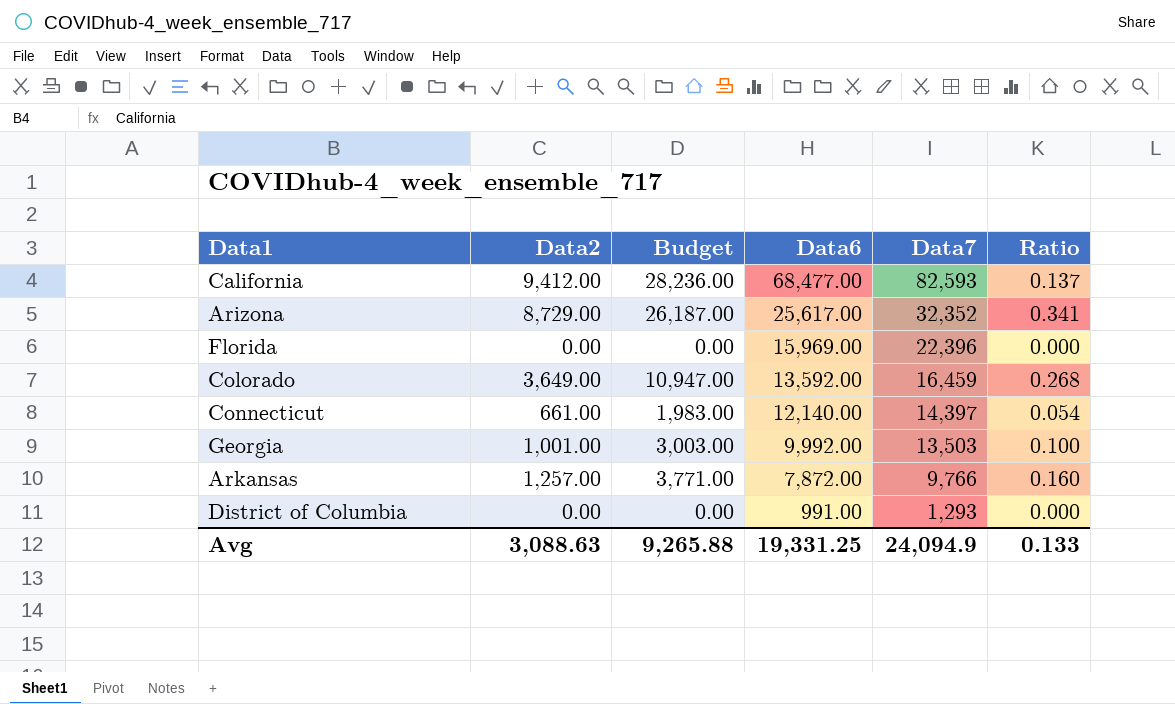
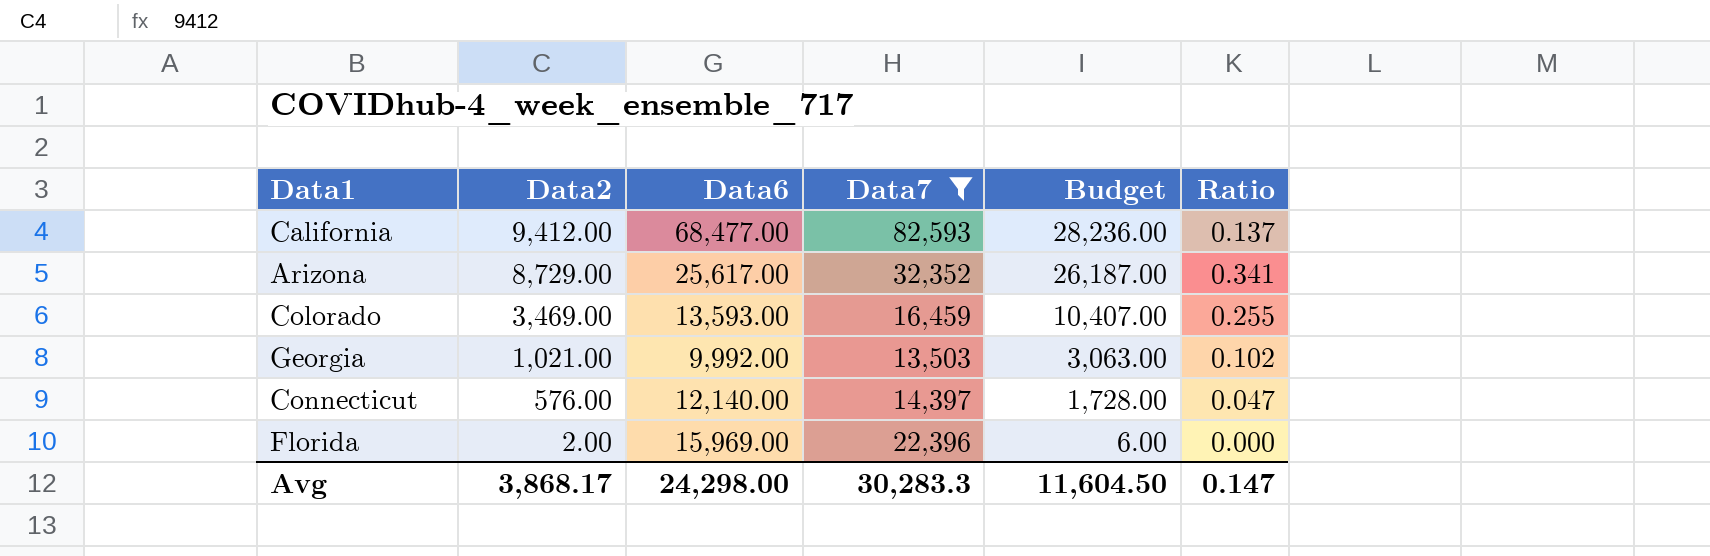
filter: none -> Data7 >= 13,503
row order: Data6 descending -> Data2 descending
column Budget | position: 3 -> 5
Colorado | Data2: 3,649.00 -> 3,469.00
Colorado | Data6: 13,592.00 -> 13,593.00
Colorado | Budget: 10,947.00 -> 10,407.00
Colorado | Ratio: 0.268 -> 0.255
Georgia | Data2: 1,001.00 -> 1,021.00
Georgia | Budget: 3,003.00 -> 3,063.00
Georgia | Ratio: 0.100 -> 0.102
Connecticut | Data2: 661.00 -> 576.00
Connecticut | Budget: 1,983.00 -> 1,728.00
Connecticut | Ratio: 0.054 -> 0.047
Florida | Data2: 0.00 -> 2.00
Florida | Budget: 0.00 -> 6.00
Avg | Data2: 3,088.63 -> 3,868.17
Avg | Data6: 19,331.25 -> 24,298.00
Avg | Data7: 24,094.9 -> 30,283.3
Avg | Budget: 9,265.88 -> 11,604.50
Avg | Ratio: 0.133 -> 0.147

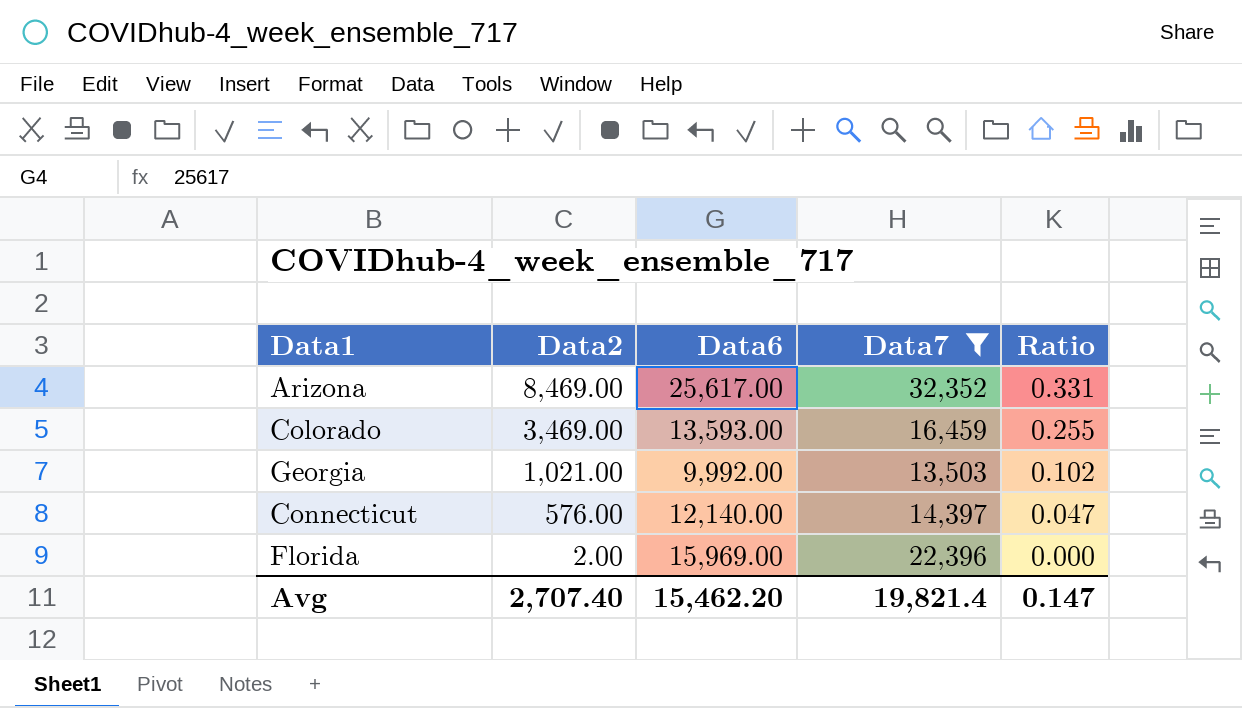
column Budget | formula: [Data2] * 3 -> none
row California: 9,412.00 | 68,477.00 | 82,593 | 28,236.00 | 0.137 -> none
Arizona | Data2: 8,729.00 -> 8,469.00
Arizona | Ratio: 0.341 -> 0.331
Avg | Data2: 3,868.17 -> 2,707.40
Avg | Data6: 24,298.00 -> 15,462.20
Avg | Data7: 30,283.3 -> 19,821.4

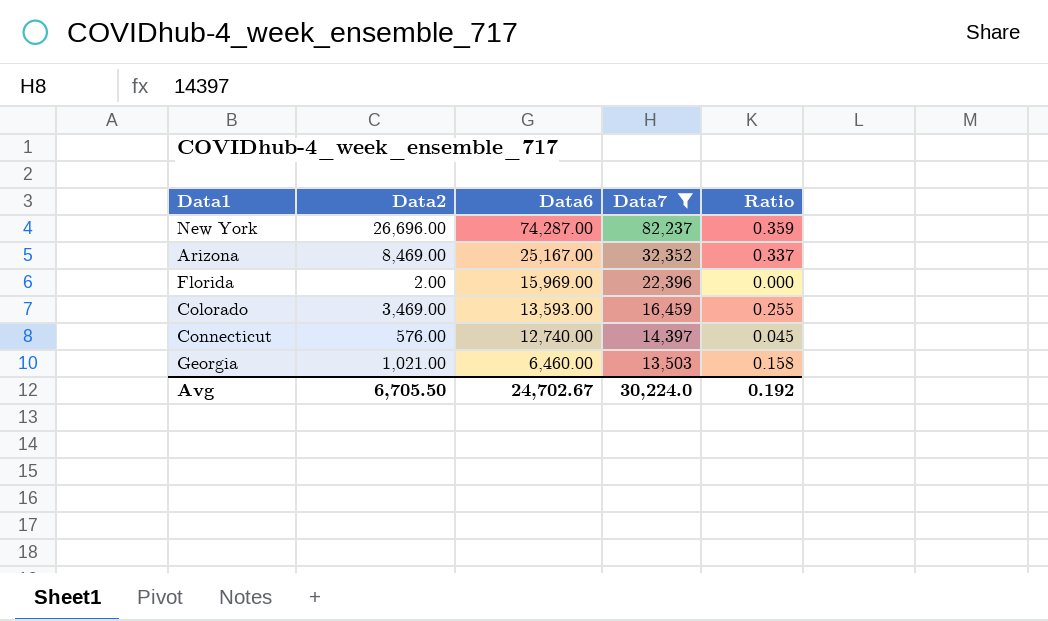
row order: Data2 descending -> Data6 descending
row New York: none -> 26,696.00 | 74,287.00 | 82,237 | 0.359
Arizona | Data6: 25,617.00 -> 25,167.00
Arizona | Ratio: 0.331 -> 0.337
Connecticut | Data6: 12,140.00 -> 12,740.00
Connecticut | Ratio: 0.047 -> 0.045
Georgia | Data6: 9,992.00 -> 6,460.00
Georgia | Ratio: 0.102 -> 0.158
Avg | Data2: 2,707.40 -> 6,705.50
Avg | Data6: 15,462.20 -> 24,702.67
Avg | Data7: 19,821.4 -> 30,224.0
Avg | Ratio: 0.147 -> 0.192

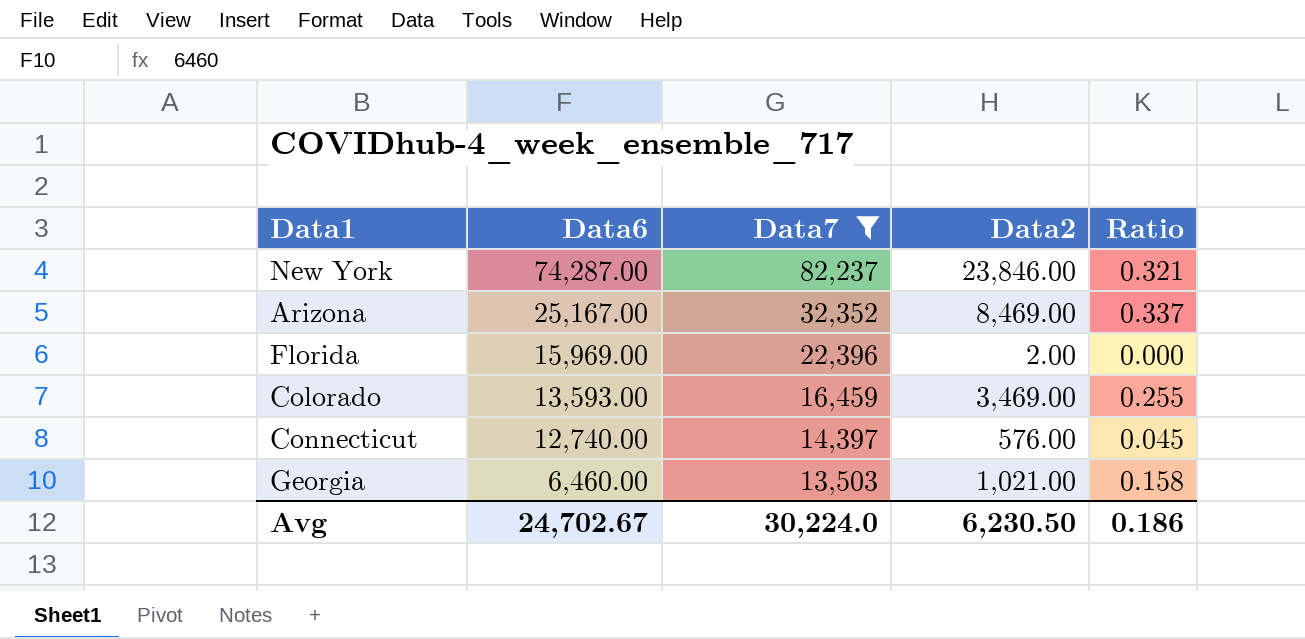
column Data2 | position: 2 -> 4
New York | Data2: 26,696.00 -> 23,846.00
New York | Ratio: 0.359 -> 0.321
Avg | Data2: 6,705.50 -> 6,230.50
Avg | Ratio: 0.192 -> 0.186

